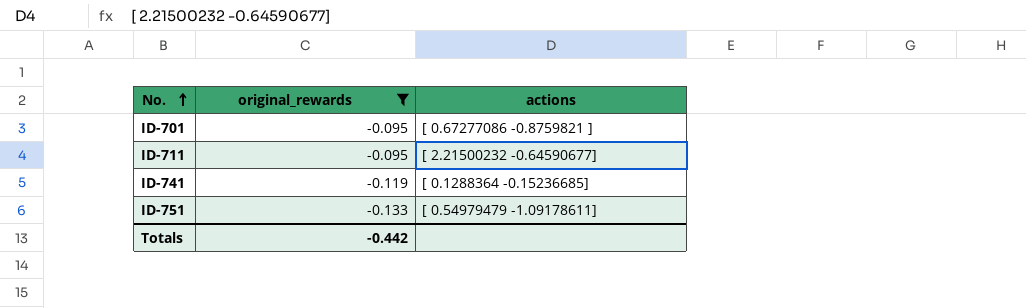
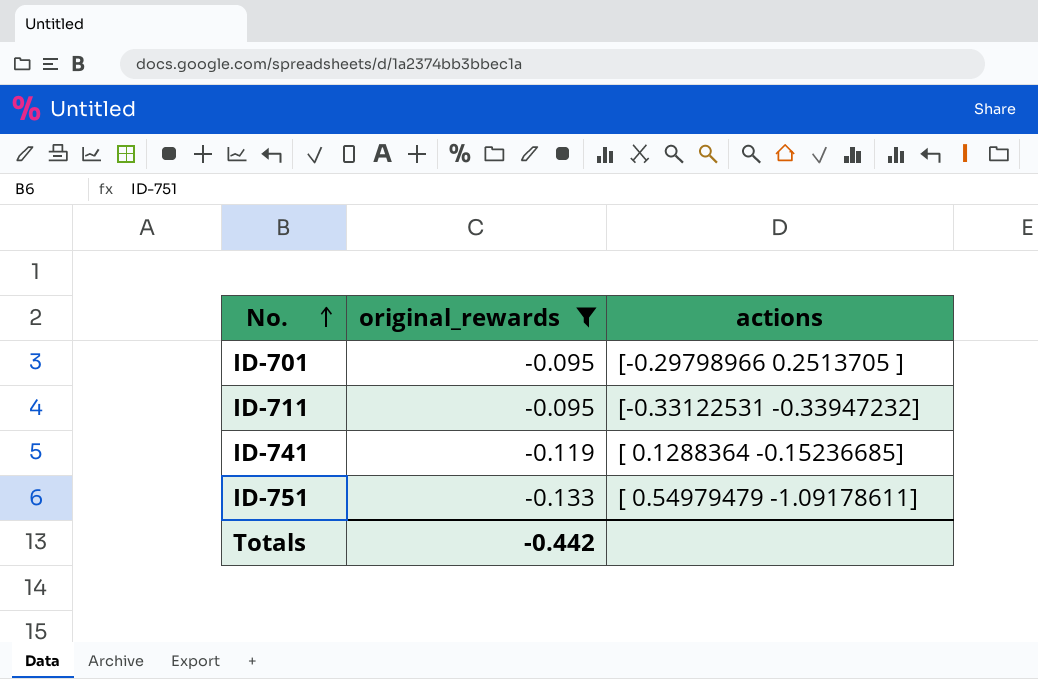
ID-701 | actions: [ 0.67277086 -0.8759821 ] -> [-0.29798966 0.2513705 ]
ID-711 | actions: [ 2.21500232 -0.64590677] -> [-0.33122531 -0.33947232]

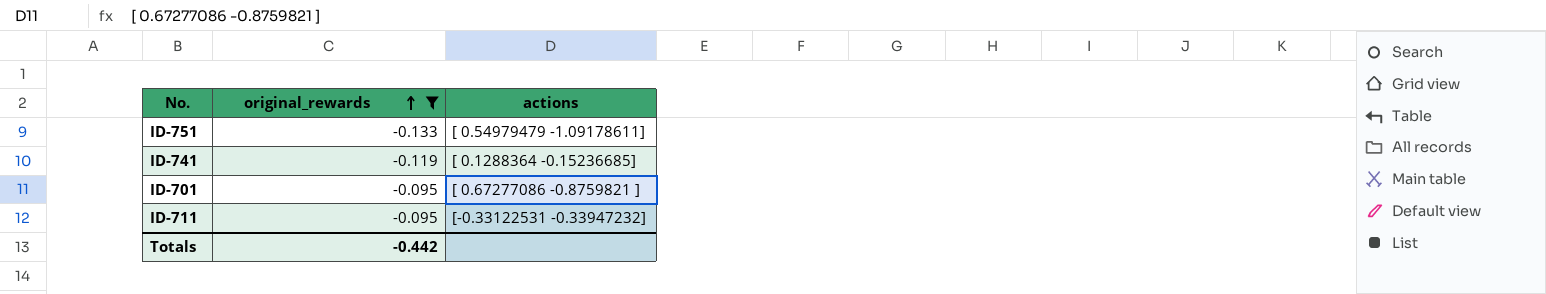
row order: No. ascending -> original_rewards ascending
ID-701 | actions: [-0.29798966 0.2513705 ] -> [ 0.67277086 -0.8759821 ]

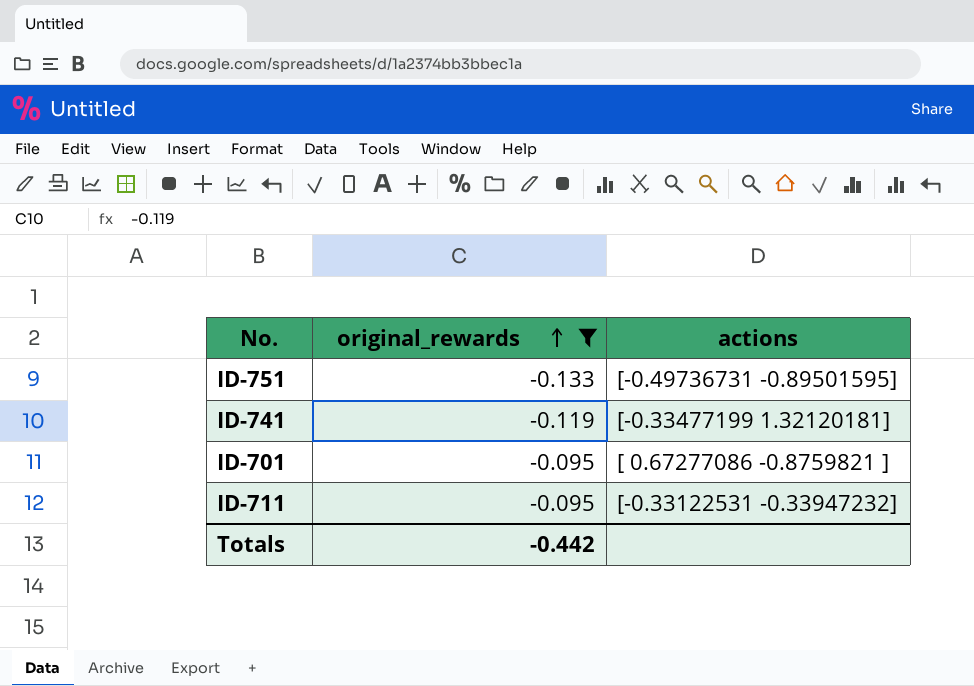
ID-751 | actions: [ 0.54979479 -1.09178611] -> [-0.49736731 -0.89501595]
ID-741 | actions: [ 0.1288364 -0.15236685] -> [-0.33477199 1.32120181]

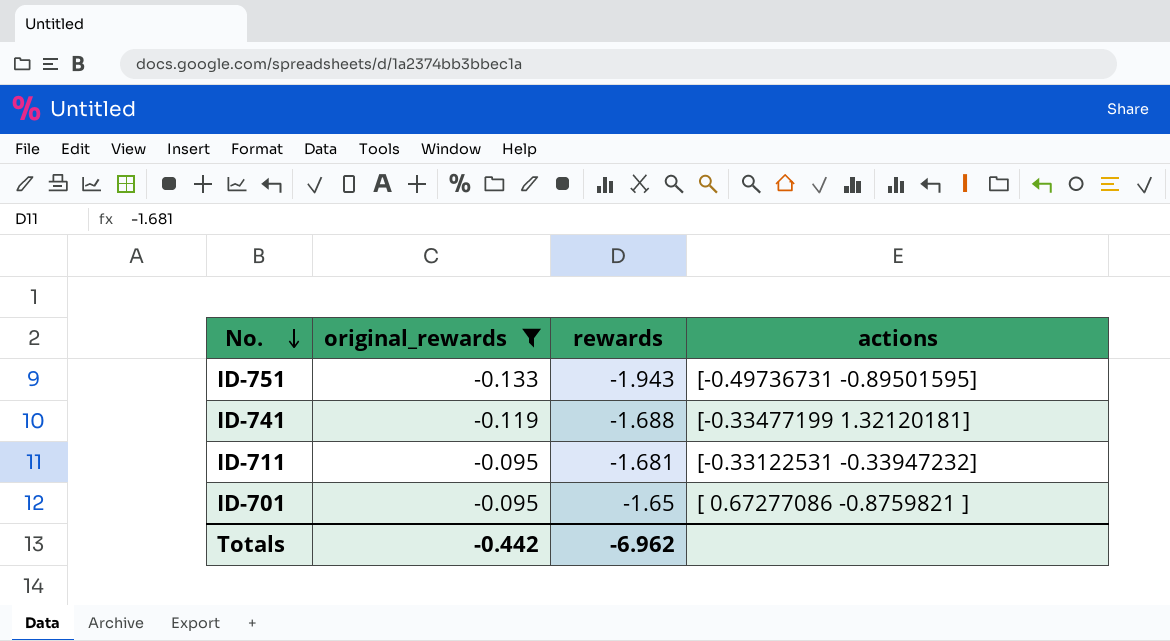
row order: original_rewards ascending -> No. descending
column rewards | position: none -> 3

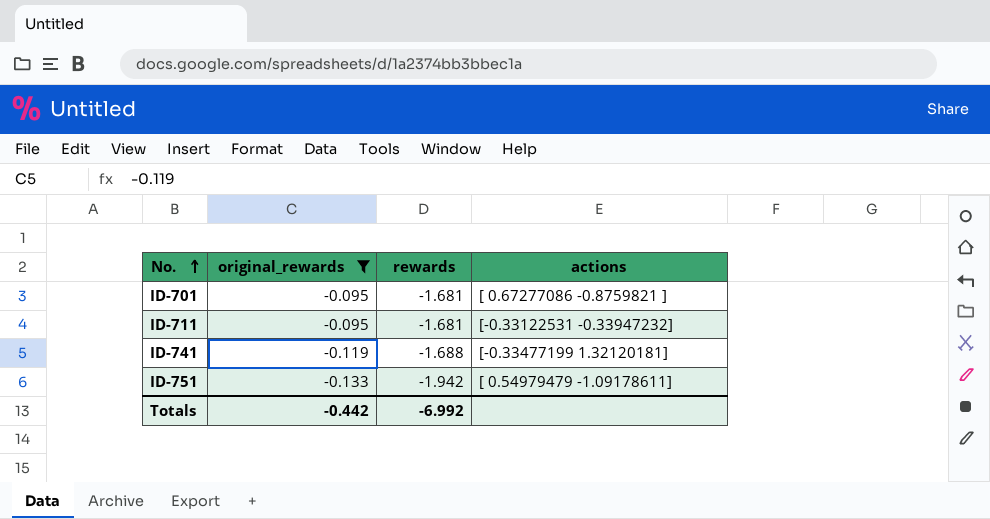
row order: No. descending -> No. ascending
ID-701 | rewards: -1.65 -> -1.681
ID-751 | rewards: -1.943 -> -1.942
ID-751 | actions: [-0.49736731 -0.89501595] -> [ 0.54979479 -1.09178611]
Totals | rewards: -6.962 -> -6.992

